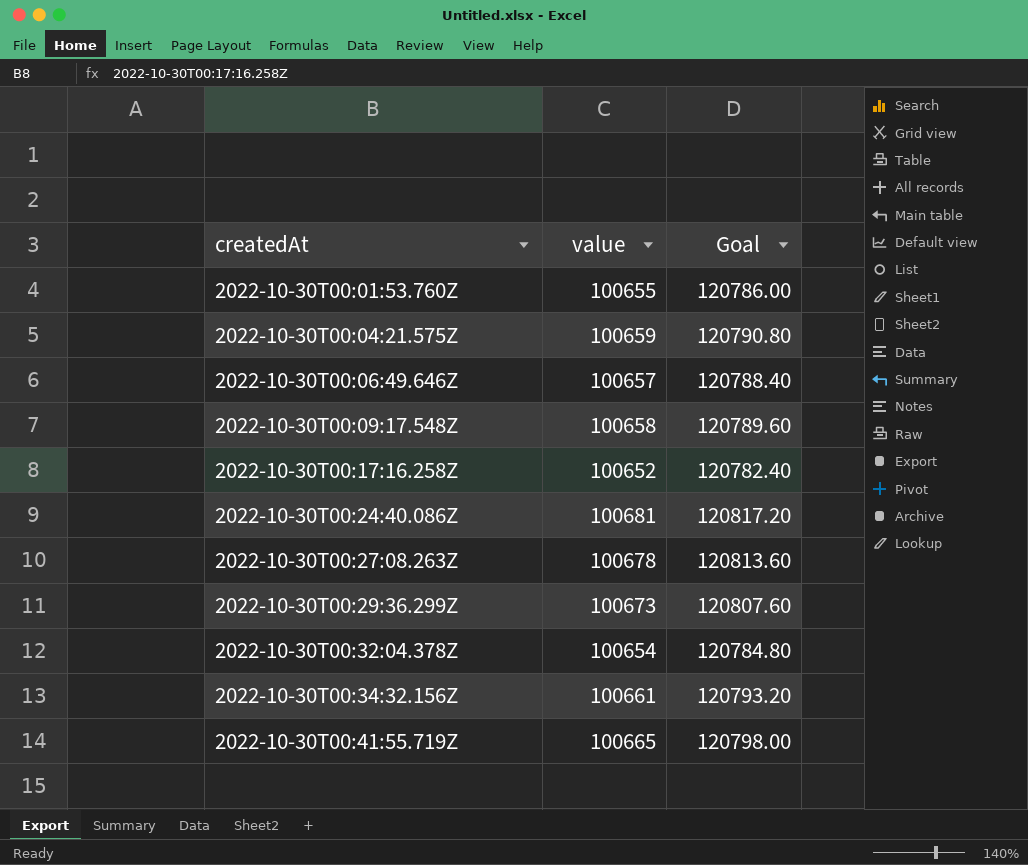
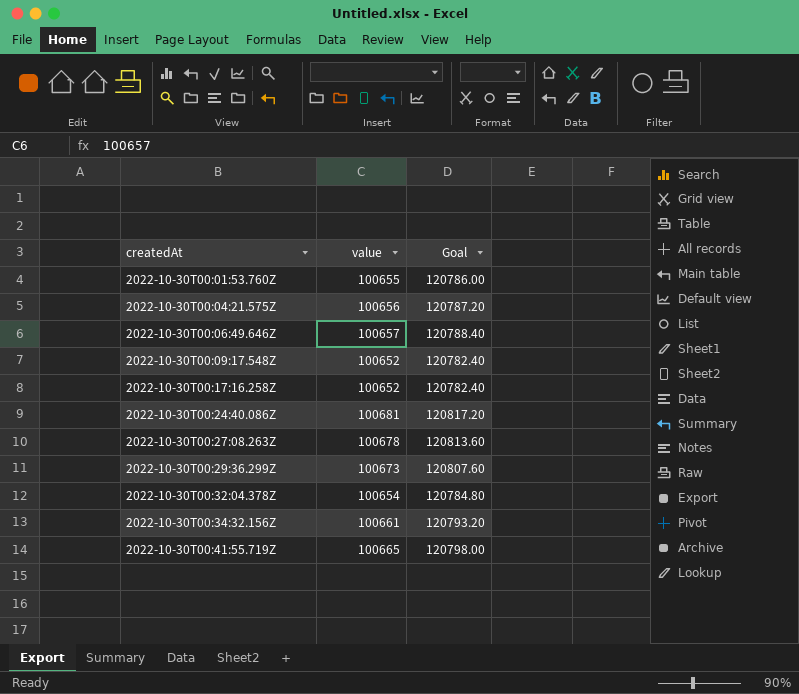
2022-10-30T00:04:21.575Z | value: 100659 -> 100656
2022-10-30T00:04:21.575Z | Goal: 120790.80 -> 120787.20
2022-10-30T00:09:17.548Z | value: 100658 -> 100652
2022-10-30T00:09:17.548Z | Goal: 120789.60 -> 120782.40

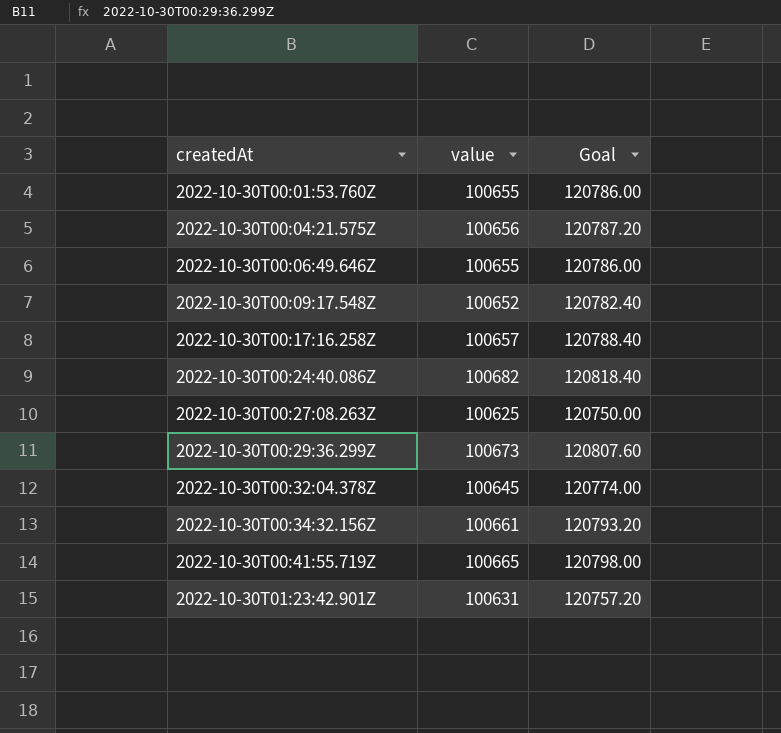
2022-10-30T00:06:49.646Z | value: 100657 -> 100655
2022-10-30T00:06:49.646Z | Goal: 120788.40 -> 120786.00
2022-10-30T00:17:16.258Z | value: 100652 -> 100657
2022-10-30T00:17:16.258Z | Goal: 120782.40 -> 120788.40
2022-10-30T00:24:40.086Z | value: 100681 -> 100682
2022-10-30T00:24:40.086Z | Goal: 120817.20 -> 120818.40
2022-10-30T00:27:08.263Z | value: 100678 -> 100625
2022-10-30T00:27:08.263Z | Goal: 120813.60 -> 120750.00
2022-10-30T00:32:04.378Z | value: 100654 -> 100645
2022-10-30T00:32:04.378Z | Goal: 120784.80 -> 120774.00
row 2022-10-30T01:23:42.901Z: none -> 100631 | 120757.20

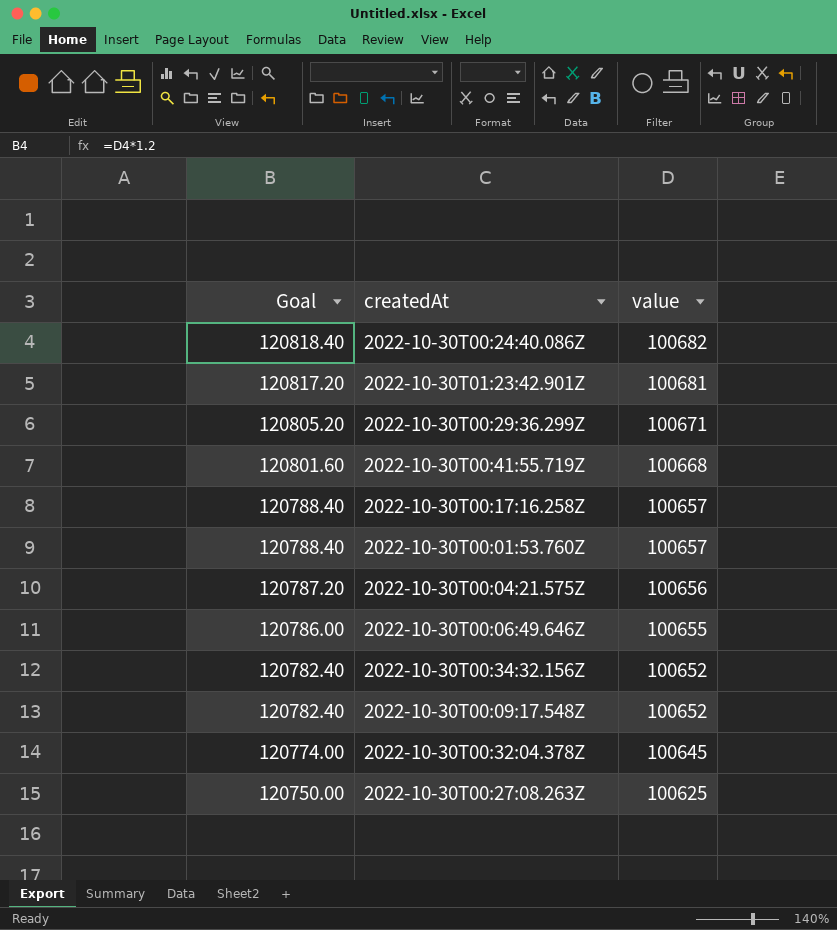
row order: createdAt ascending -> Goal descending
column Goal | position: 3 -> 1
2022-10-30T01:23:42.901Z | Goal: 120757.20 -> 120817.20
2022-10-30T01:23:42.901Z | value: 100631 -> 100681
2022-10-30T00:29:36.299Z | Goal: 120807.60 -> 120805.20
2022-10-30T00:29:36.299Z | value: 100673 -> 100671
2022-10-30T00:41:55.719Z | Goal: 120798.00 -> 120801.60
2022-10-30T00:41:55.719Z | value: 100665 -> 100668
2022-10-30T00:01:53.760Z | Goal: 120786.00 -> 120788.40
2022-10-30T00:01:53.760Z | value: 100655 -> 100657
2022-10-30T00:34:32.156Z | Goal: 120793.20 -> 120782.40
2022-10-30T00:34:32.156Z | value: 100661 -> 100652

